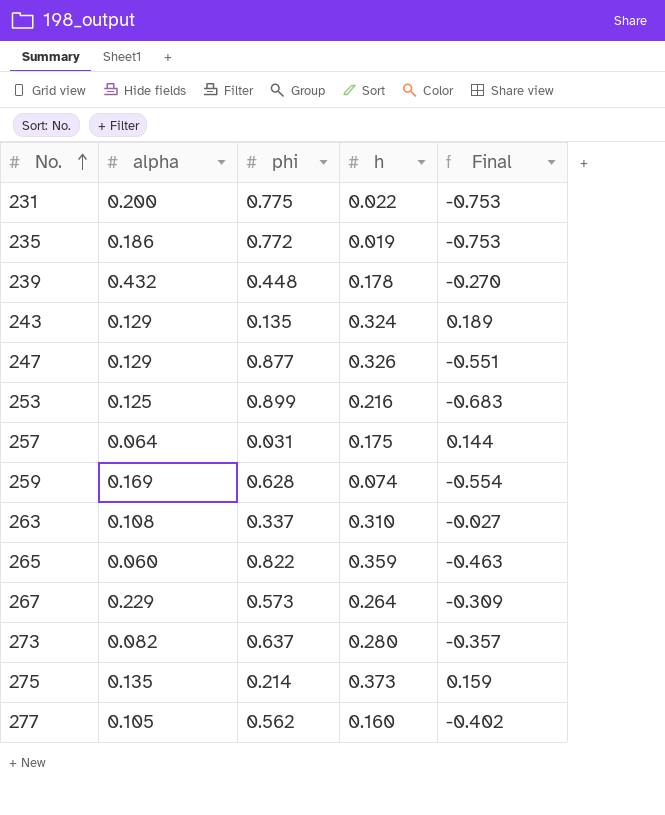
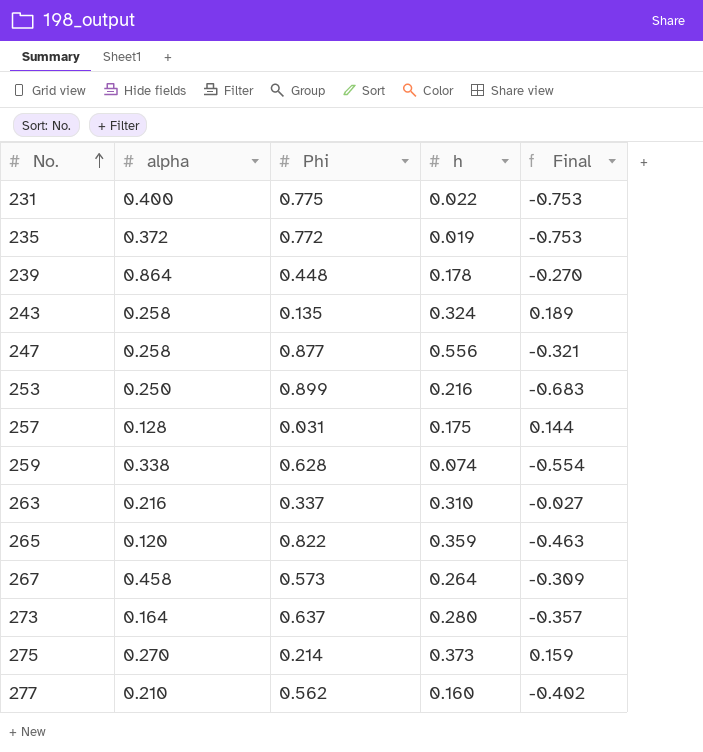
column name: phi -> Phi
231 | alpha: 0.200 -> 0.400
235 | alpha: 0.186 -> 0.372
239 | alpha: 0.432 -> 0.864
243 | alpha: 0.129 -> 0.258
247 | alpha: 0.129 -> 0.258
247 | h: 0.326 -> 0.556
247 | Final: -0.551 -> -0.321
253 | alpha: 0.125 -> 0.250
257 | alpha: 0.064 -> 0.128
259 | alpha: 0.169 -> 0.338
263 | alpha: 0.108 -> 0.216
265 | alpha: 0.060 -> 0.120
267 | alpha: 0.229 -> 0.458
273 | alpha: 0.082 -> 0.164
275 | alpha: 0.135 -> 0.270
277 | alpha: 0.105 -> 0.210

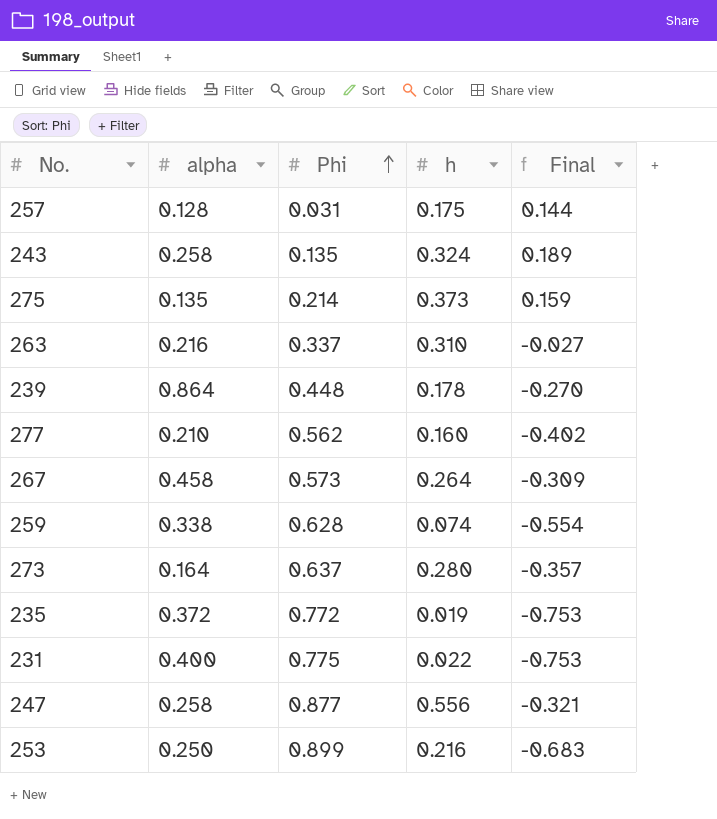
row order: No. ascending -> Phi ascending
row 265: 0.120 | 0.822 | 0.359 | -0.463 -> none
275 | alpha: 0.270 -> 0.135

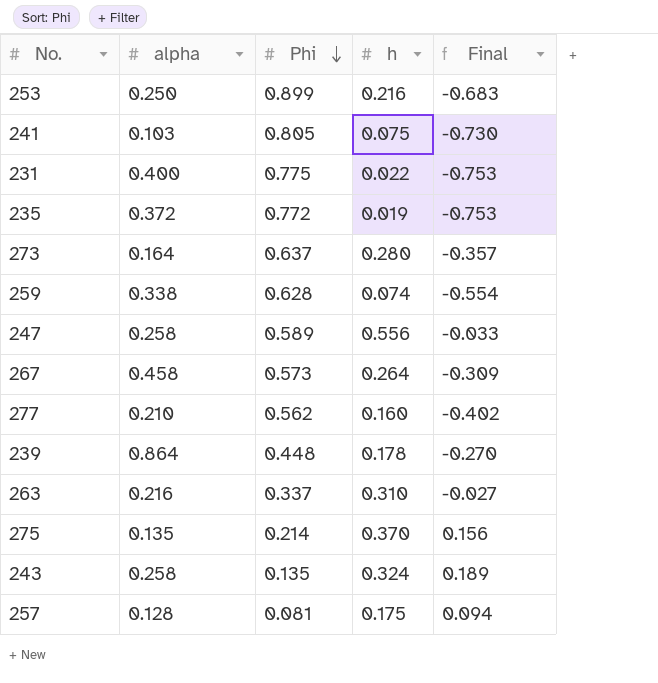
row order: Phi ascending -> Phi descending
row 241: none -> 0.103 | 0.805 | 0.075 | -0.730
247 | Phi: 0.877 -> 0.589
247 | Final: -0.321 -> -0.033
275 | h: 0.373 -> 0.370
275 | Final: 0.159 -> 0.156
257 | Phi: 0.031 -> 0.081
257 | Final: 0.144 -> 0.094

